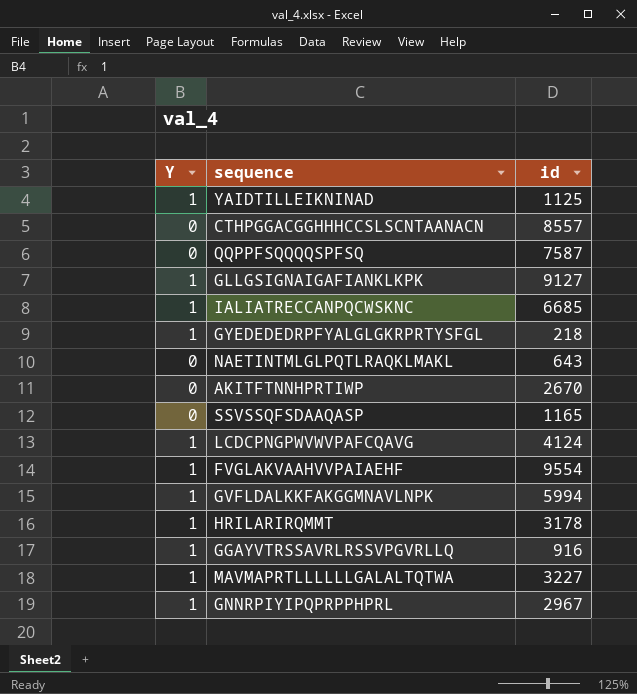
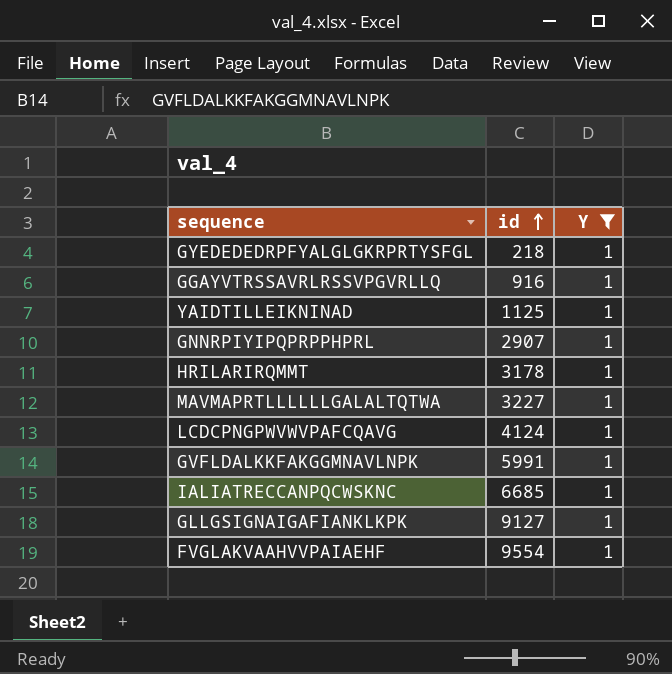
filter: none -> Y = 1
row order: none -> id ascending
column Y | position: 1 -> 3
GNNRPIYIPQPRPPHPRL | id: 2967 -> 2907
GVFLDALKKFAKGGMNAVLNPK | id: 5994 -> 5991

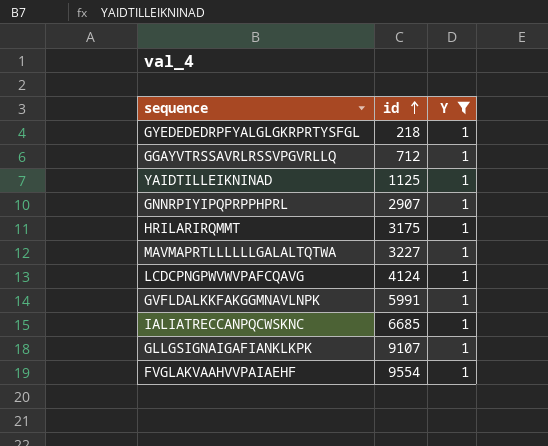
GGAYVTRSSAVRLRSSVPGVRLLQ | id: 916 -> 712
HRILARIRQMMT | id: 3178 -> 3175
GLLGSIGNAIGAFIANKLKPK | id: 9127 -> 9107

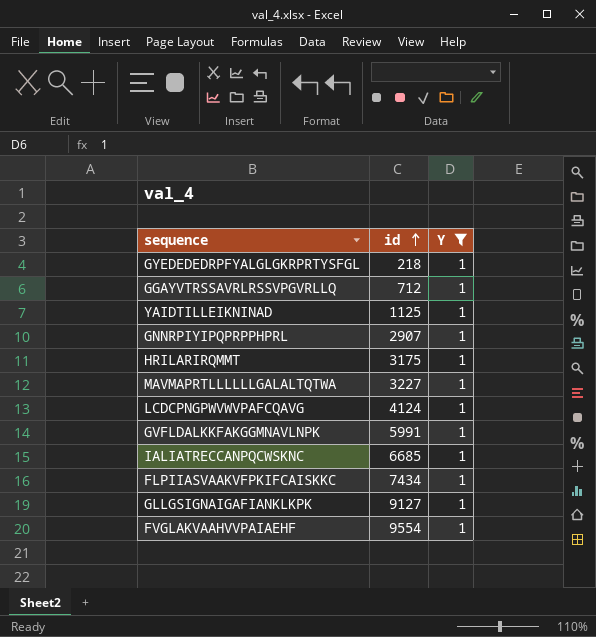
row FLPIIASVAAKVFPKIFCAISKKC: none -> 7434 | 1
GLLGSIGNAIGAFIANKLKPK | id: 9107 -> 9127

